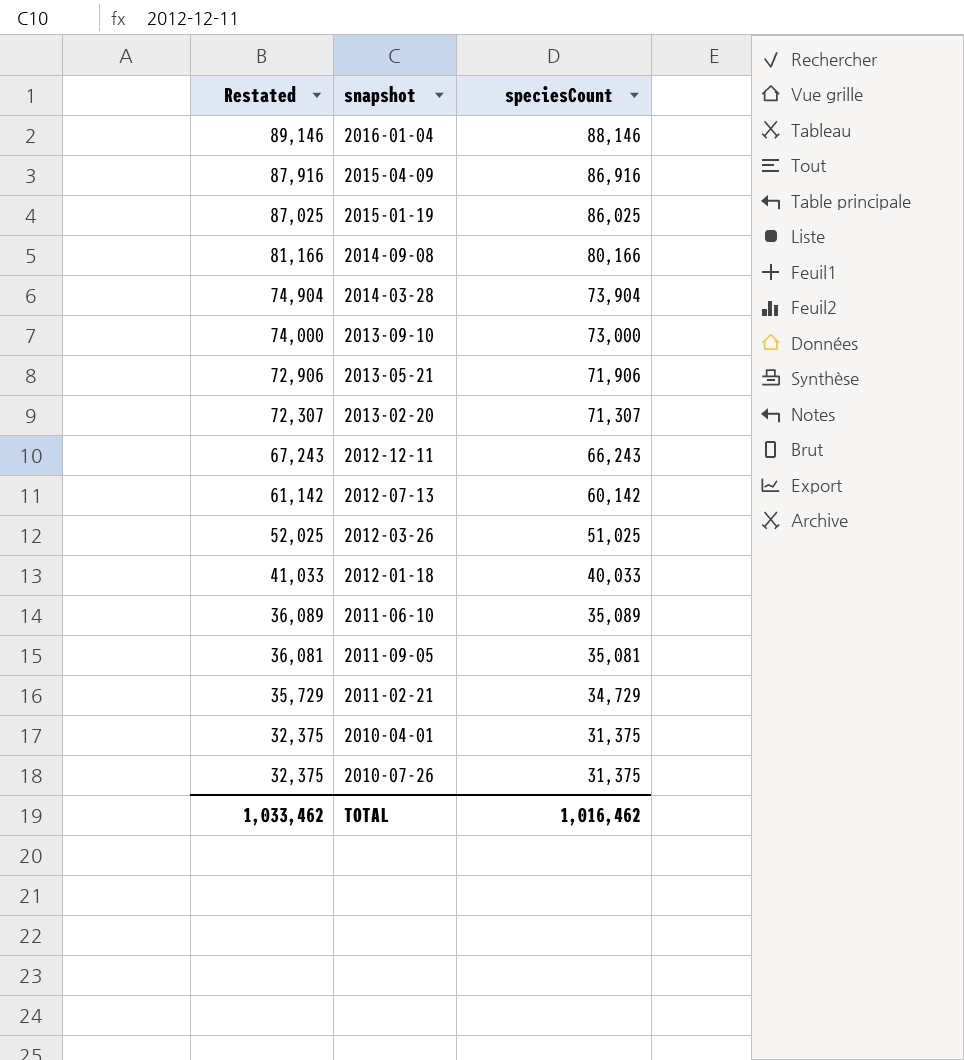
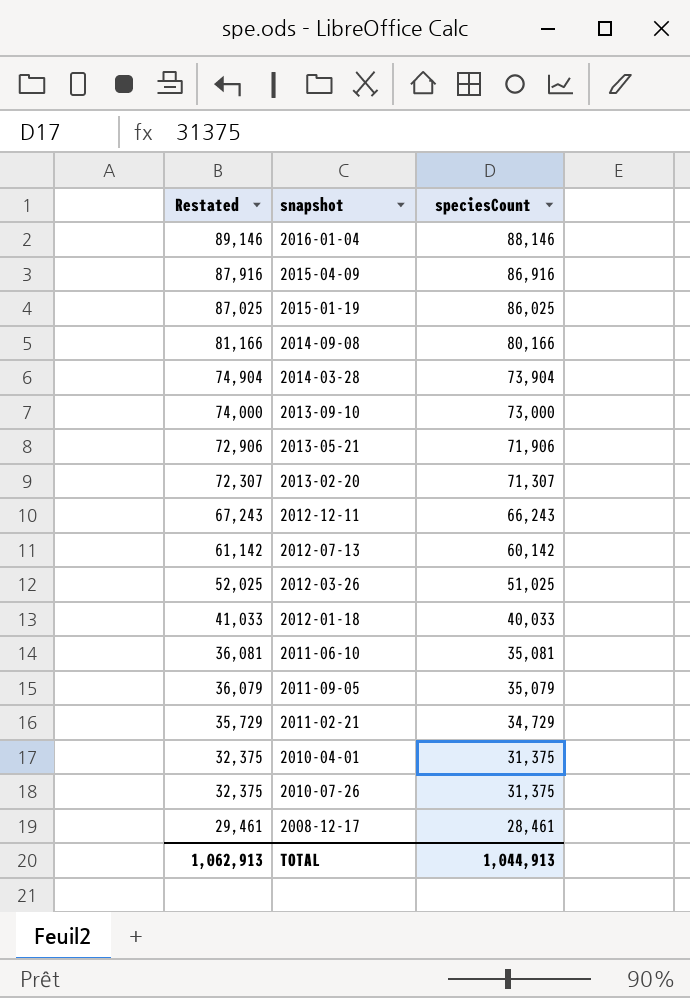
2011-06-10 | Restated: 36,089 -> 36,081
2011-06-10 | speciesCount: 35,089 -> 35,081
2011-09-05 | Restated: 36,081 -> 36,079
2011-09-05 | speciesCount: 35,081 -> 35,079
row 2008-12-17: none -> 29,461 | 28,461
TOTAL | Restated: 1,033,462 -> 1,062,913
TOTAL | speciesCount: 1,016,462 -> 1,044,913

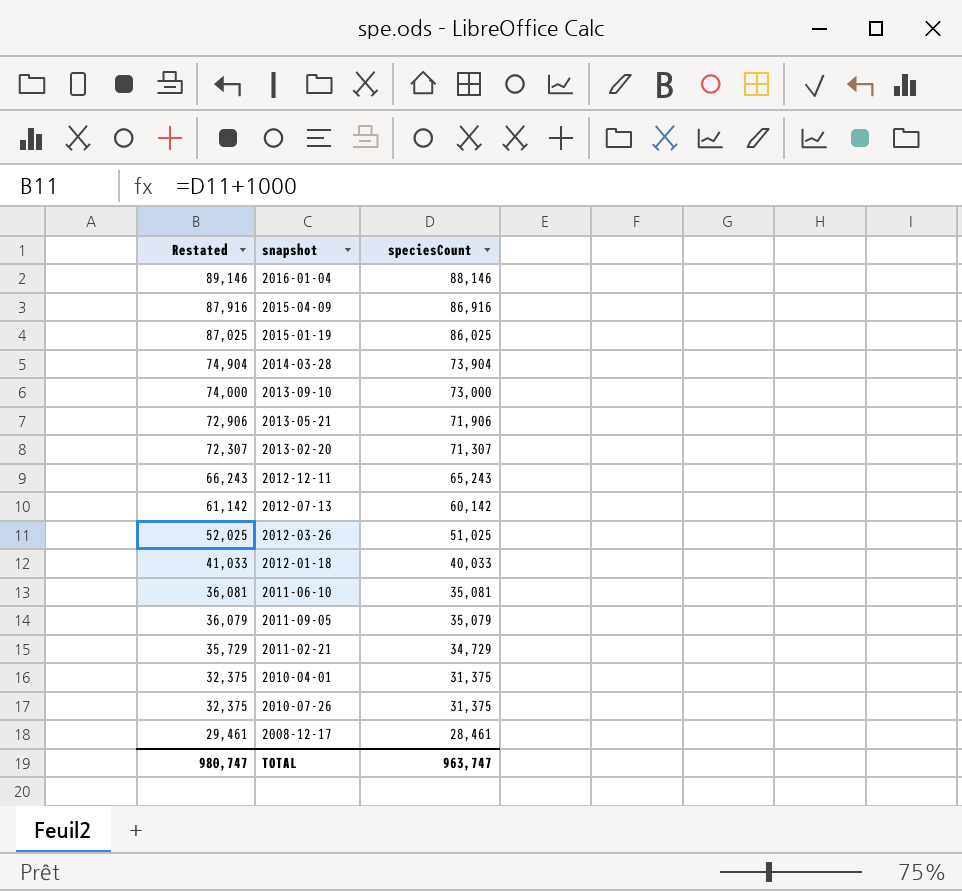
row 2014-09-08: 81,166 | 80,166 -> none
2012-12-11 | Restated: 67,243 -> 66,243
2012-12-11 | speciesCount: 66,243 -> 65,243
TOTAL | Restated: 1,062,913 -> 980,747
TOTAL | speciesCount: 1,044,913 -> 963,747

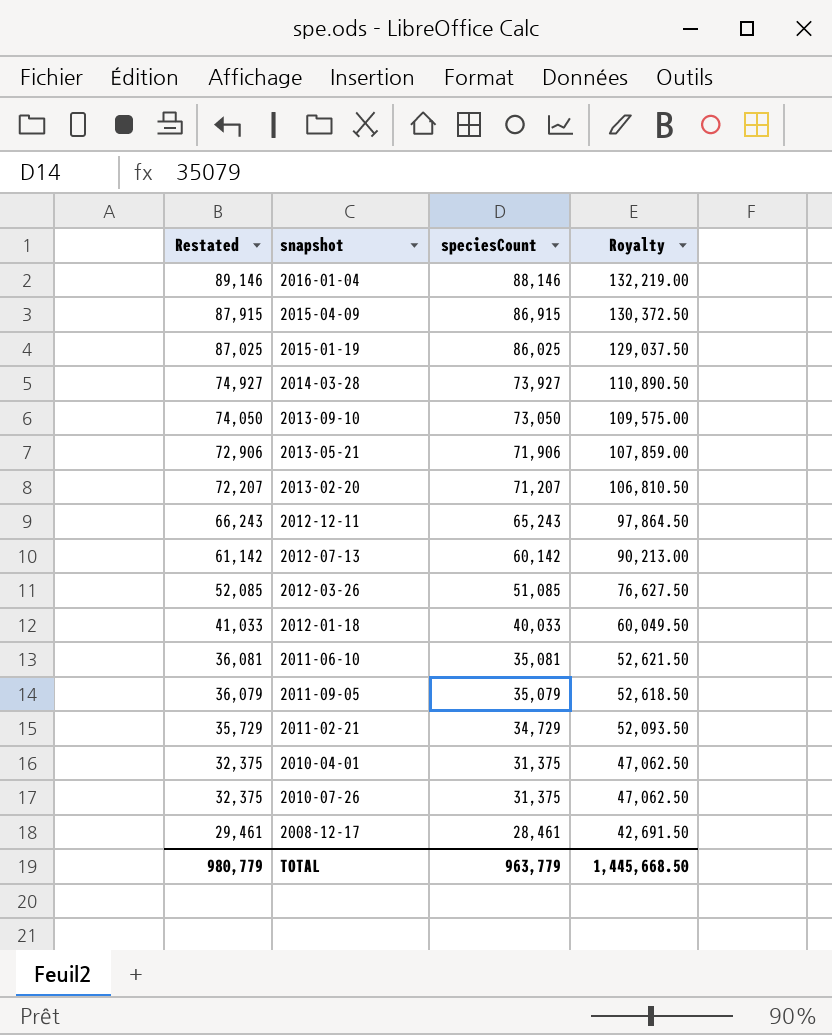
column Royalty | formula: none -> [speciesCount] * 1.5
2015-04-09 | Restated: 87,916 -> 87,915
2015-04-09 | speciesCount: 86,916 -> 86,915
2014-03-28 | Restated: 74,904 -> 74,927
2014-03-28 | speciesCount: 73,904 -> 73,927
2013-09-10 | Restated: 74,000 -> 74,050
2013-09-10 | speciesCount: 73,000 -> 73,050
2013-02-20 | Restated: 72,307 -> 72,207
2013-02-20 | speciesCount: 71,307 -> 71,207
2012-03-26 | Restated: 52,025 -> 52,085
2012-03-26 | speciesCount: 51,025 -> 51,085
TOTAL | Restated: 980,747 -> 980,779
TOTAL | speciesCount: 963,747 -> 963,779

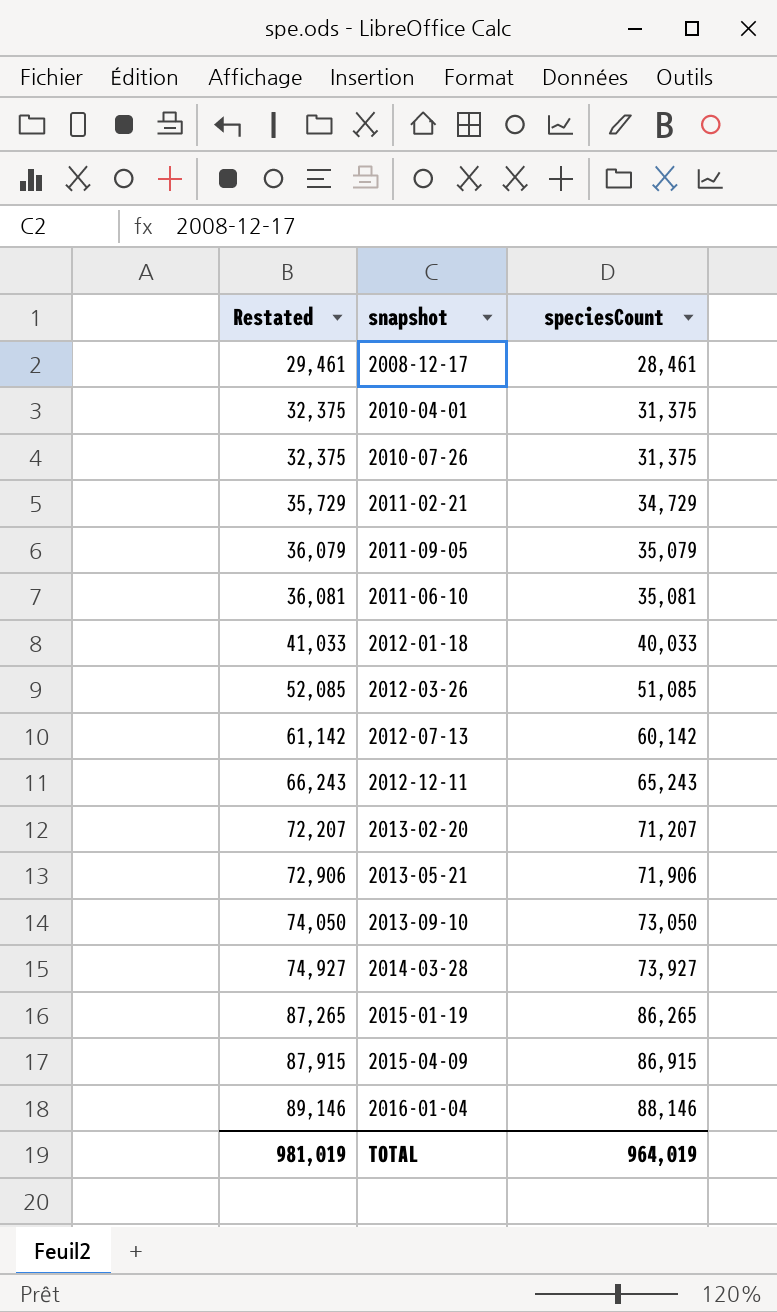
row order: Restated descending -> Restated ascending
column Royalty | formula: [speciesCount] * 1.5 -> none
2015-01-19 | Restated: 87,025 -> 87,265
2015-01-19 | speciesCount: 86,025 -> 86,265
TOTAL | Restated: 980,779 -> 981,019
TOTAL | speciesCount: 963,779 -> 964,019

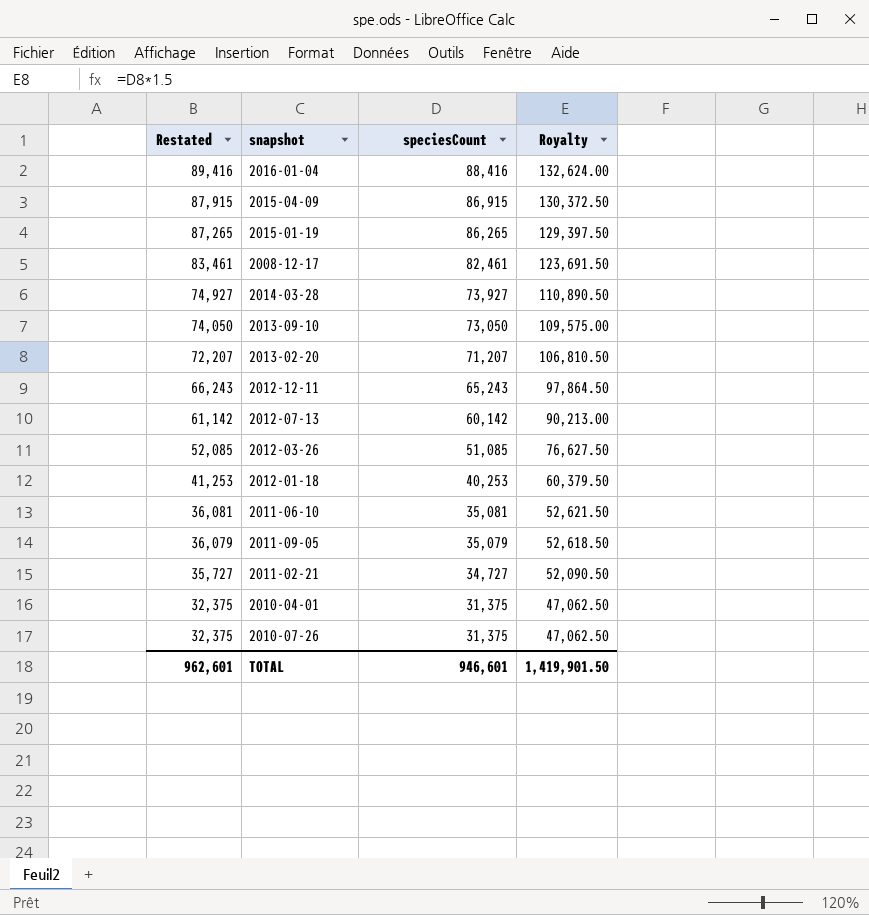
row order: Restated ascending -> Restated descending
column Royalty | formula: none -> [speciesCount] * 1.5
row 2013-05-21: 72,906 | 71,906 -> none
2016-01-04 | Restated: 89,146 -> 89,416
2016-01-04 | speciesCount: 88,146 -> 88,416
2008-12-17 | Restated: 29,461 -> 83,461
2008-12-17 | speciesCount: 28,461 -> 82,461
2012-01-18 | Restated: 41,033 -> 41,253
2012-01-18 | speciesCount: 40,033 -> 40,253
2011-02-21 | Restated: 35,729 -> 35,727
2011-02-21 | speciesCount: 34,729 -> 34,727
TOTAL | Restated: 981,019 -> 962,601
TOTAL | speciesCount: 964,019 -> 946,601

